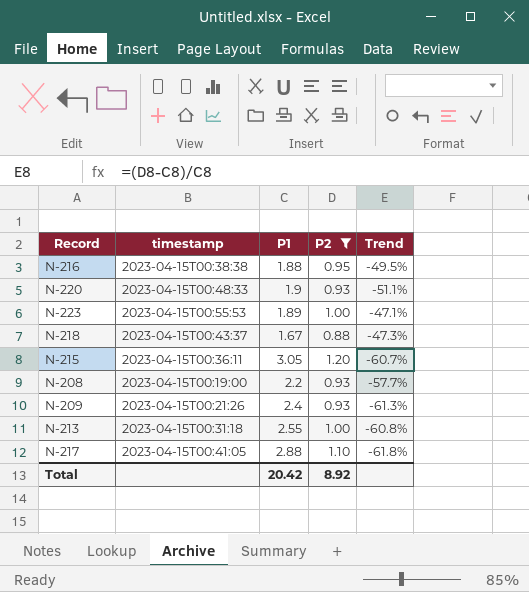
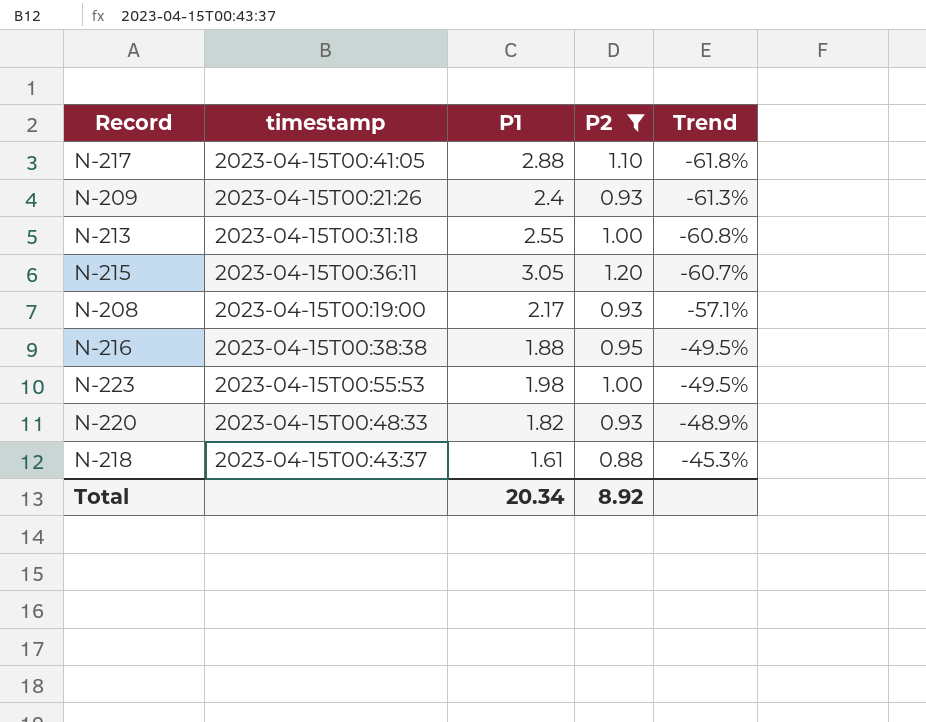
row order: none -> Trend ascending
N-208 | P1: 2.2 -> 2.17
N-208 | Trend: -57.7% -> -57.1%
N-223 | P1: 1.89 -> 1.98
N-223 | Trend: -47.1% -> -49.5%
N-220 | P1: 1.9 -> 1.82
N-220 | Trend: -51.1% -> -48.9%
N-218 | P1: 1.67 -> 1.61
N-218 | Trend: -47.3% -> -45.3%
Total | P1: 20.42 -> 20.34

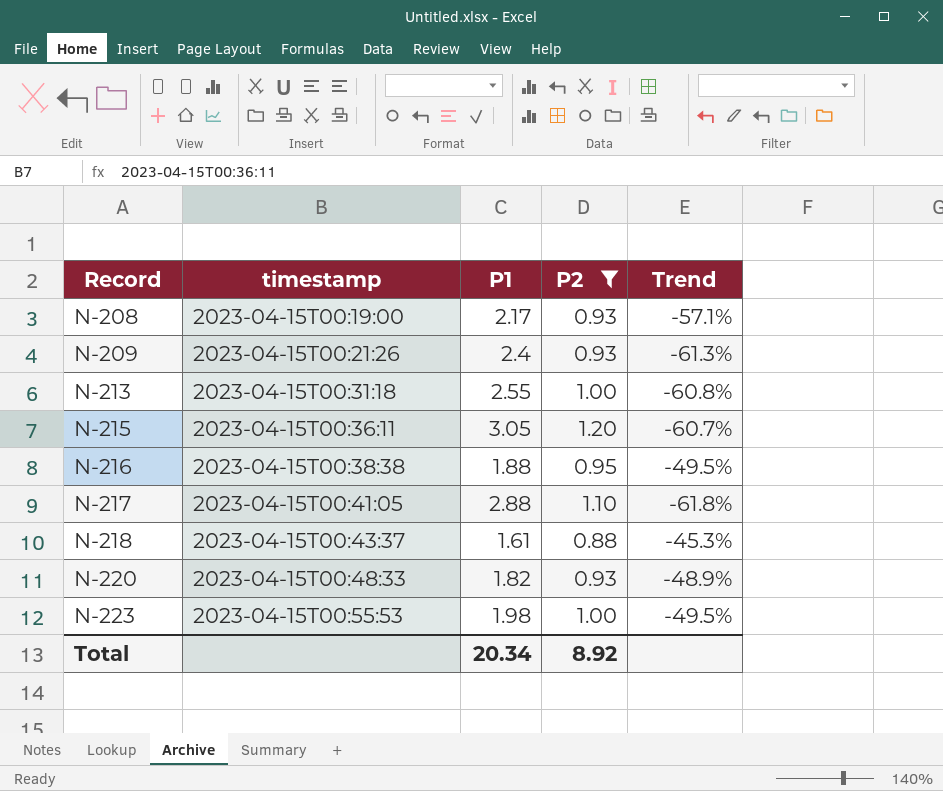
row order: Trend ascending -> Record ascending

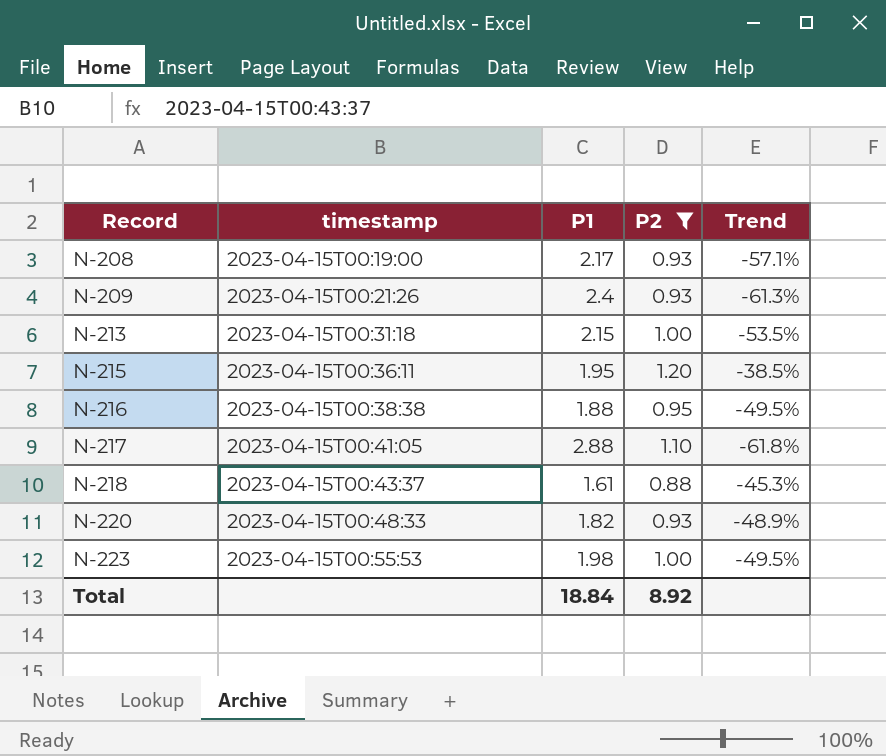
N-213 | P1: 2.55 -> 2.15
N-213 | Trend: -60.8% -> -53.5%
N-215 | P1: 3.05 -> 1.95
N-215 | Trend: -60.7% -> -38.5%
Total | P1: 20.34 -> 18.84

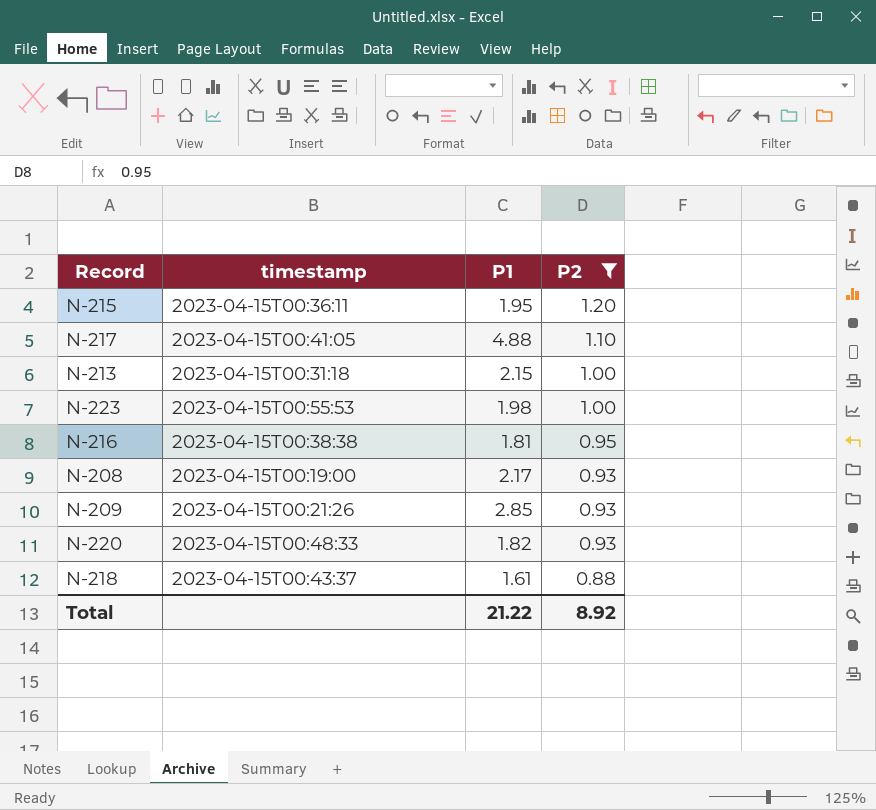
row order: Record ascending -> P2 descending
column Trend | formula: ([P2] - [P1]) / [P1] -> none
N-217 | P1: 2.88 -> 4.88
N-216 | P1: 1.88 -> 1.81
N-209 | P1: 2.4 -> 2.85
Total | P1: 18.84 -> 21.22

